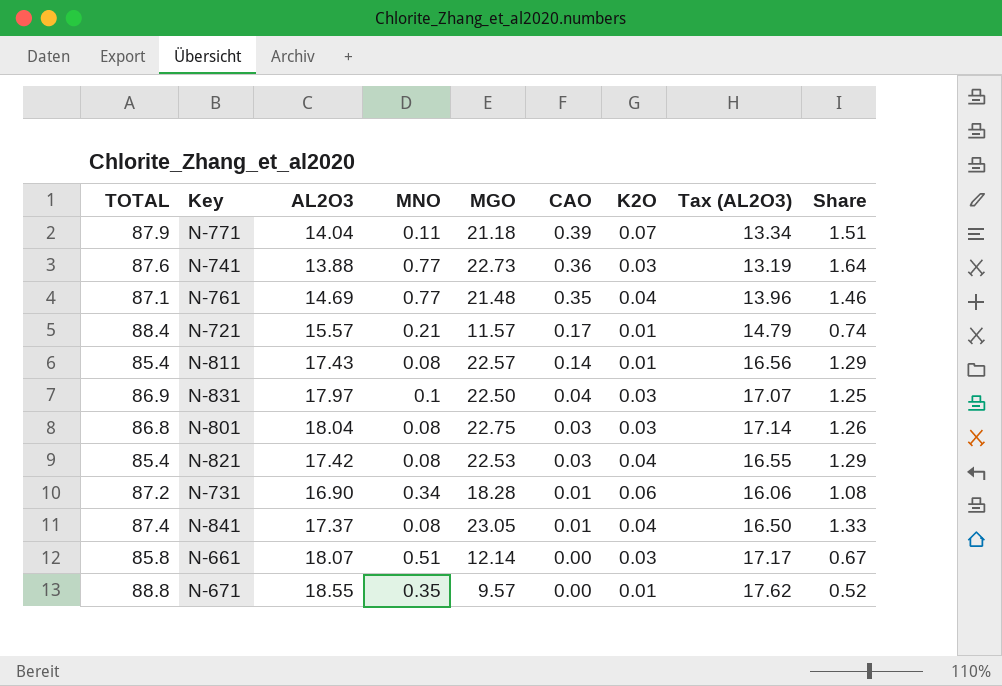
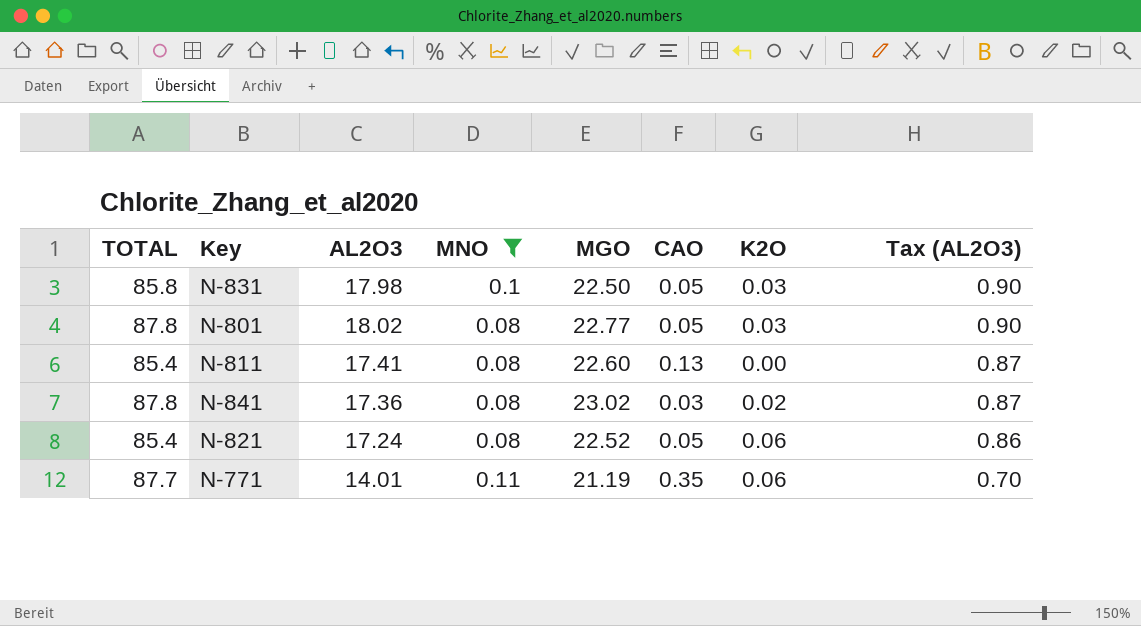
filter: none -> MNO <= 0.11
row order: CAO descending -> Tax (AL2O3) descending
column Share | formula: [MGO] / [AL2O3] -> none
column Tax (AL2O3) | formula: [AL2O3] * 0.95 -> [AL2O3] * 0.05
N-831 | TOTAL: 86.9 -> 85.8
N-831 | AL2O3: 17.97 -> 17.98
N-831 | CAO: 0.04 -> 0.05
N-801 | TOTAL: 86.8 -> 87.8
N-801 | AL2O3: 18.04 -> 18.02
N-801 | MGO: 22.75 -> 22.77
N-801 | CAO: 0.03 -> 0.05
N-811 | AL2O3: 17.43 -> 17.41
N-811 | MGO: 22.57 -> 22.60
N-811 | CAO: 0.14 -> 0.13
N-811 | K2O: 0.01 -> 0.00
N-841 | TOTAL: 87.4 -> 87.8
N-841 | AL2O3: 17.37 -> 17.36
N-841 | MGO: 23.05 -> 23.02
N-841 | CAO: 0.01 -> 0.03
N-841 | K2O: 0.04 -> 0.02
N-821 | AL2O3: 17.42 -> 17.24
N-821 | MGO: 22.53 -> 22.52
N-821 | CAO: 0.03 -> 0.05
N-821 | K2O: 0.04 -> 0.06
N-771 | TOTAL: 87.9 -> 87.7
N-771 | AL2O3: 14.04 -> 14.01
N-771 | MGO: 21.18 -> 21.19
N-771 | CAO: 0.39 -> 0.35
N-771 | K2O: 0.07 -> 0.06

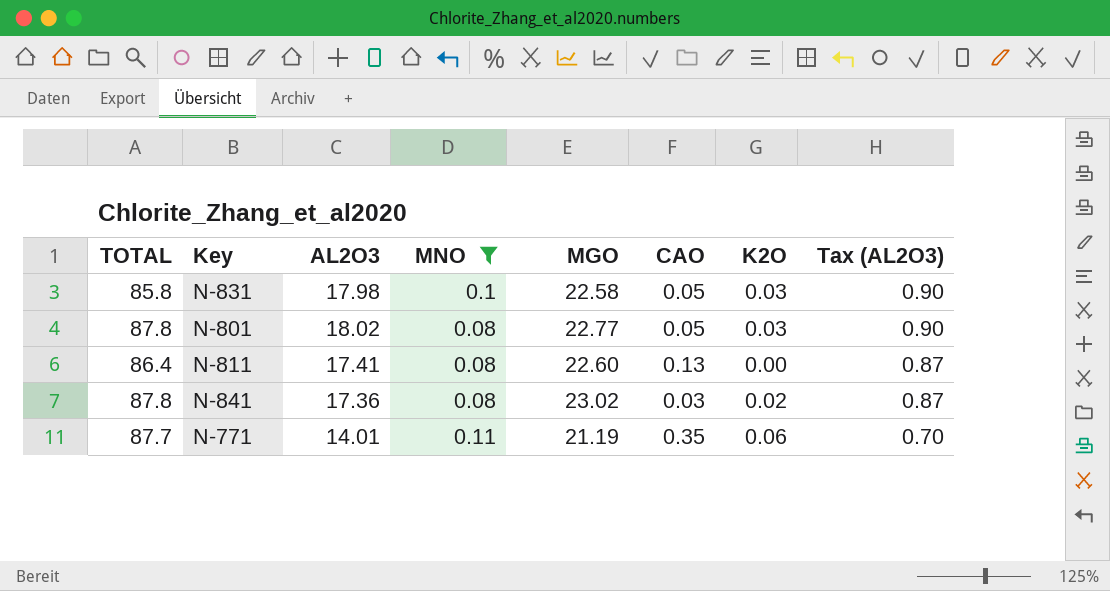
row N-821: 85.4 | 17.24 | 0.08 | 22.52 | 0.05 | 0.06 | 0.86 -> none
N-831 | MGO: 22.50 -> 22.58
N-811 | TOTAL: 85.4 -> 86.4

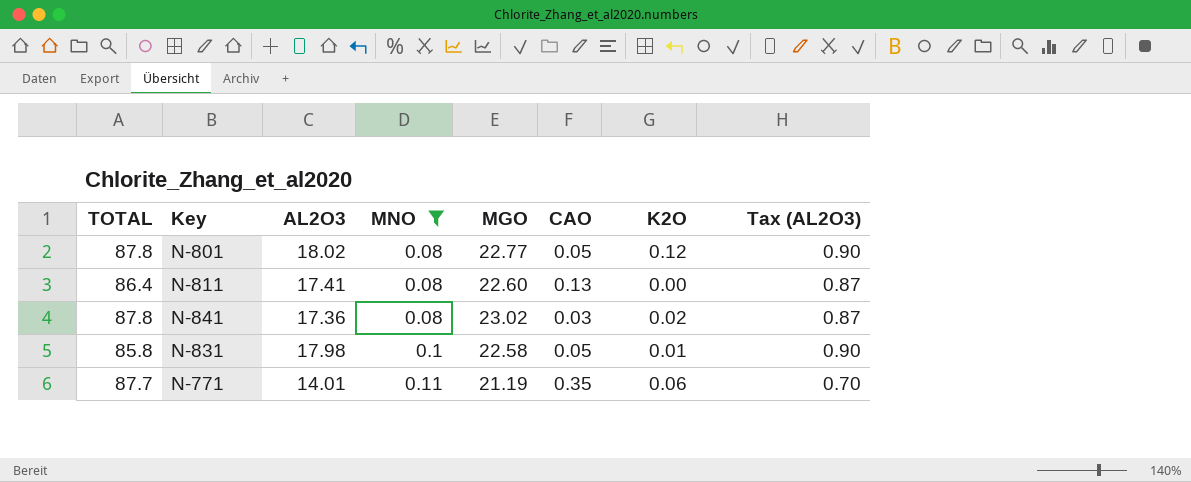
row order: Tax (AL2O3) descending -> MNO ascending
N-801 | K2O: 0.03 -> 0.12
N-831 | K2O: 0.03 -> 0.01

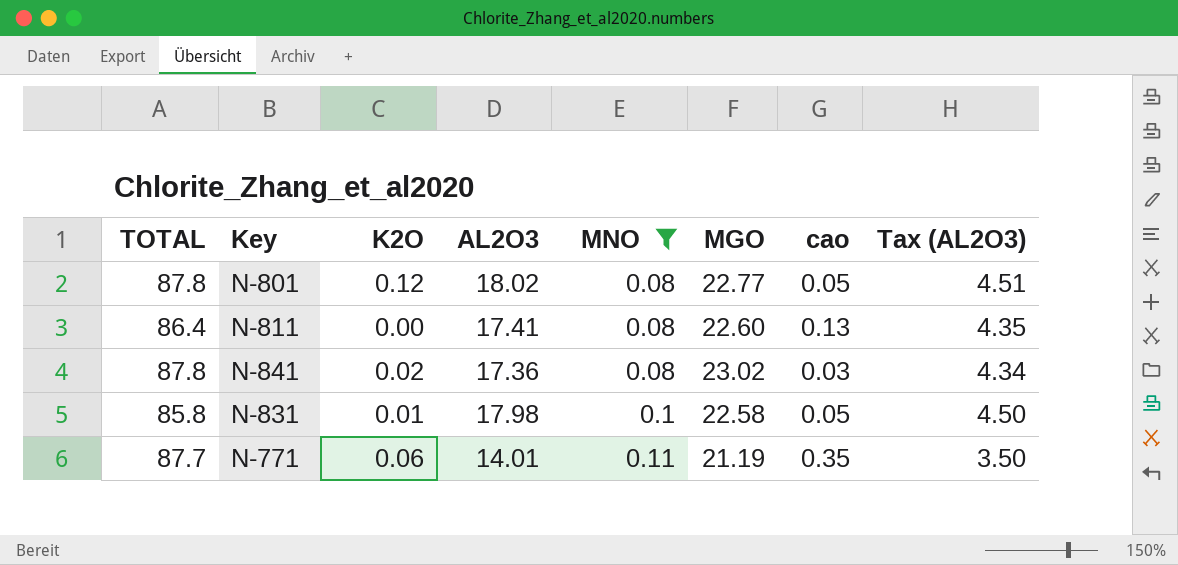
column K2O | position: 7 -> 3
column name: CAO -> cao
column Tax (AL2O3) | formula: [AL2O3] * 0.05 -> [AL2O3] * 0.25

